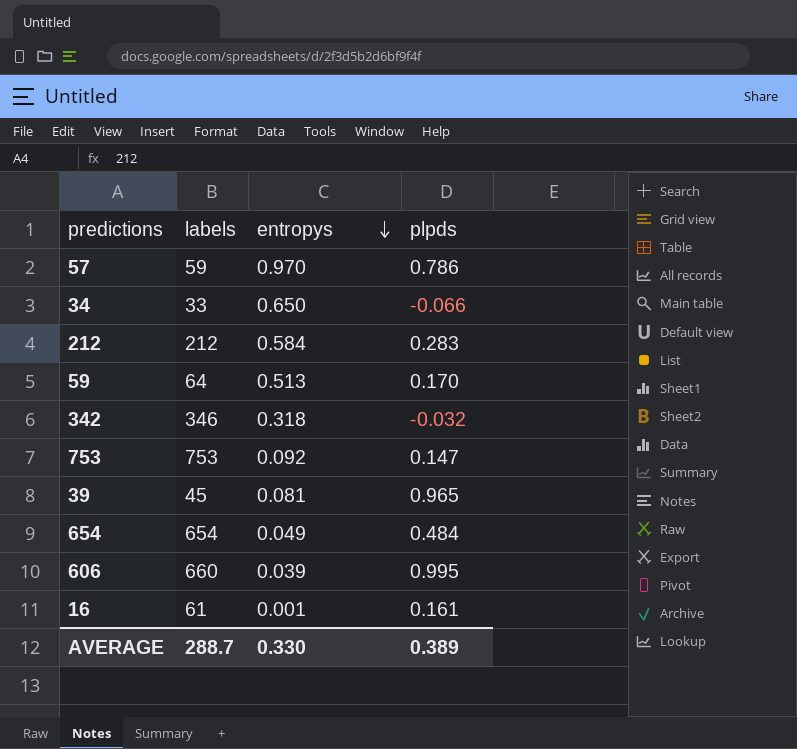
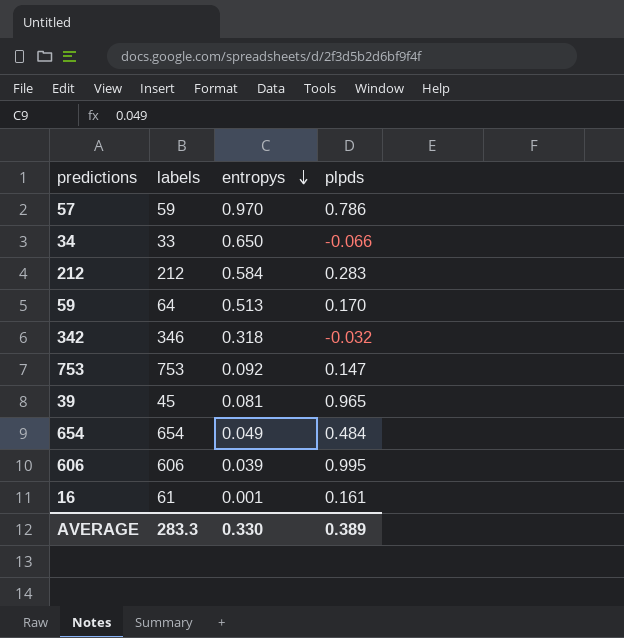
606 | labels: 660 -> 606
AVERAGE | labels: 288.7 -> 283.3

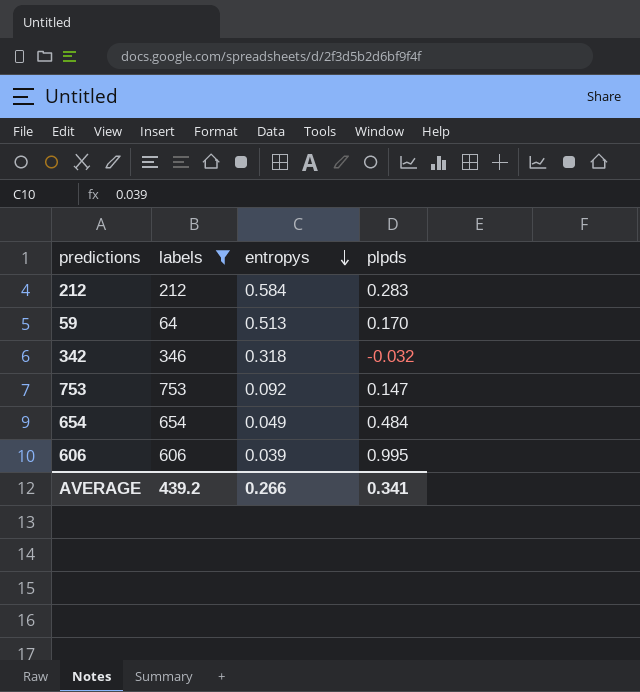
filter: none -> labels >= 64
AVERAGE | labels: 283.3 -> 439.2
AVERAGE | entropys: 0.330 -> 0.266
AVERAGE | plpds: 0.389 -> 0.341

